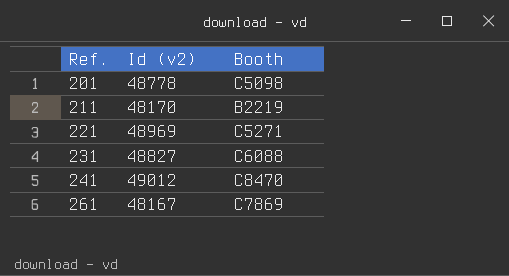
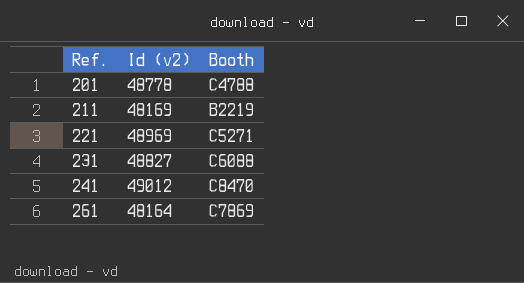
201 | Booth: C5098 -> C4788
211 | Id (v2): 48170 -> 48169
261 | Id (v2): 48167 -> 48164

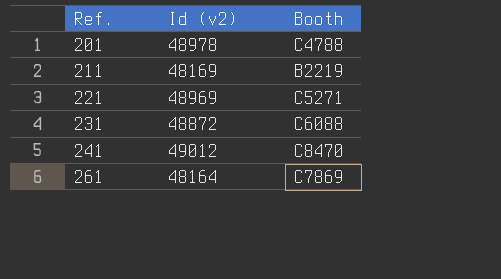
201 | Id (v2): 48778 -> 48978
231 | Id (v2): 48827 -> 48872

